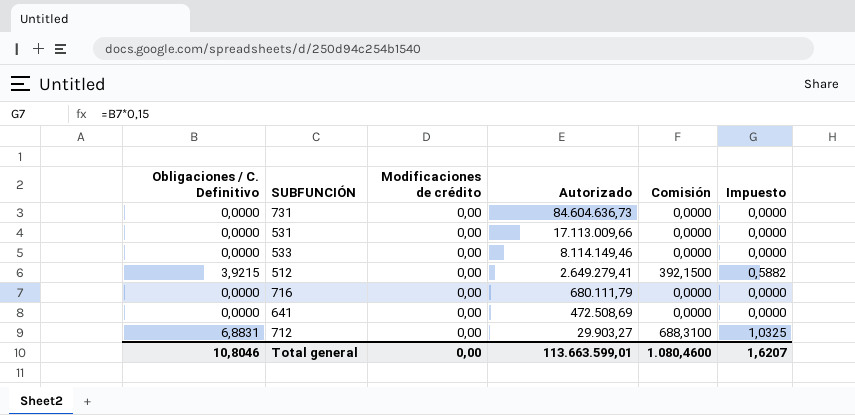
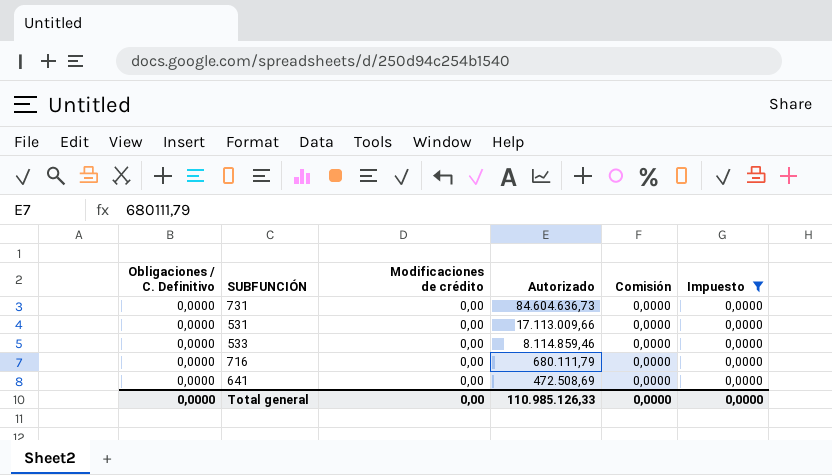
filter: none -> Impuesto = 0,0000
533 | Autorizado: 8.114.149,46 -> 8.114.859,46
Total general | Obligaciones / C. Definitivo: 10,8046 -> 0,0000
Total general | Autorizado: 113.663.599,01 -> 110.985.126,33
Total general | Comisión: 1.080,4600 -> 0,0000
Total general | Impuesto: 1,6207 -> 0,0000

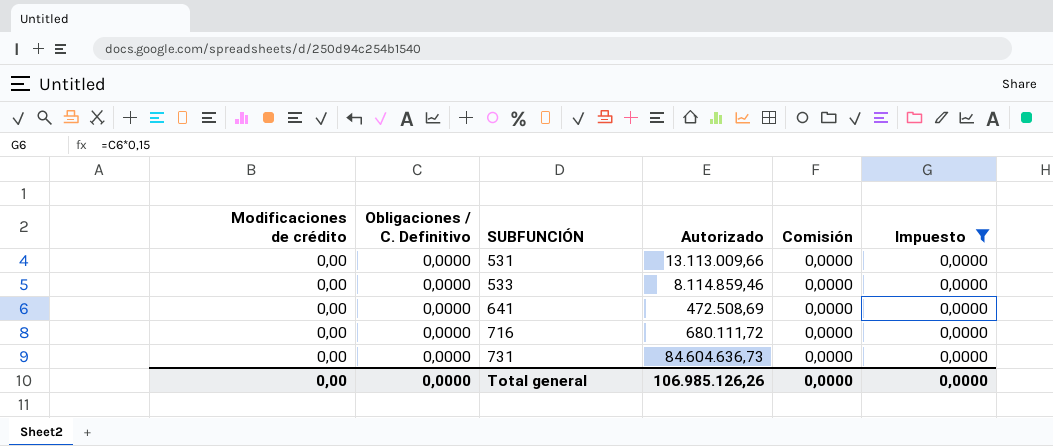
row order: Autorizado descending -> SUBFUNCIÓN ascending
column Modificaciones de crédito | position: 3 -> 1
531 | Autorizado: 17.113.009,66 -> 13.113.009,66
716 | Autorizado: 680.111,79 -> 680.111,72
Total general | Autorizado: 110.985.126,33 -> 106.985.126,26

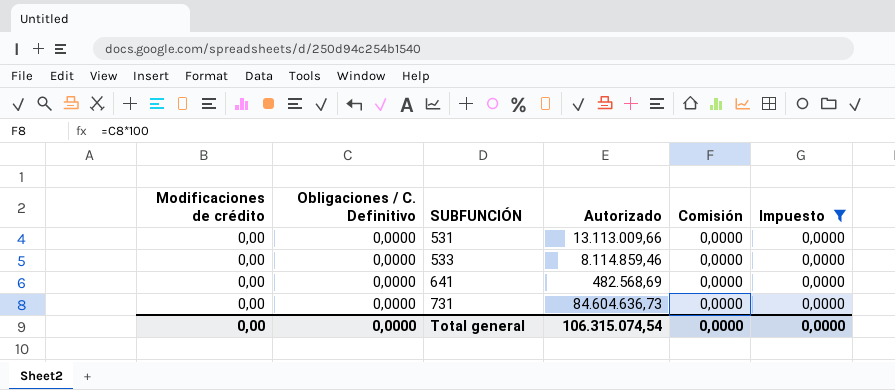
row 716: 0,00 | 0,0000 | 680.111,72 | 0,0000 | 0,0000 -> none
641 | Autorizado: 472.508,69 -> 482.568,69
Total general | Autorizado: 106.985.126,26 -> 106.315.074,54

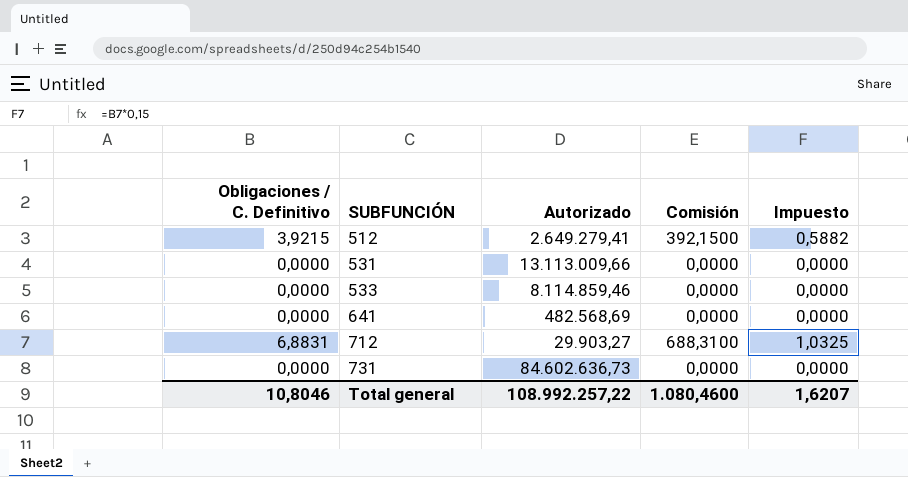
filter: Impuesto = 0,0000 -> none
column Modificaciones de crédito | position: 1 -> none
731 | Autorizado: 84.604.636,73 -> 84.602.636,73
Total general | Obligaciones / C. Definitivo: 0,0000 -> 10,8046
Total general | Autorizado: 106.315.074,54 -> 108.992.257,22
Total general | Comisión: 0,0000 -> 1.080,4600
Total general | Impuesto: 0,0000 -> 1,6207

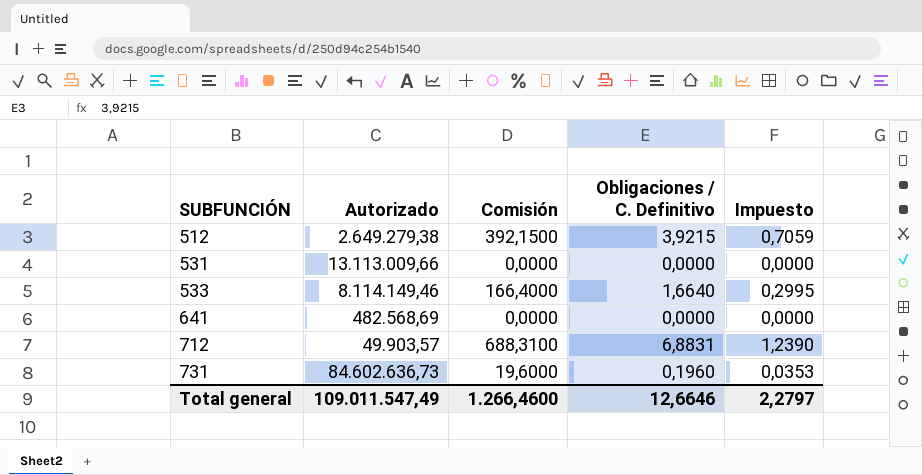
column Obligaciones / C. Definitivo | position: 1 -> 4
column Impuesto | formula: [Obligaciones / C. Definitivo] * 0,15 -> [Obligaciones / C. Definitivo] * 0,18
512 | Autorizado: 2.649.279,41 -> 2.649.279,38
533 | Autorizado: 8.114.859,46 -> 8.114.149,46
533 | Comisión: 0,0000 -> 166,4000
533 | Obligaciones / C. Definitivo: 0,0000 -> 1,6640
712 | Autorizado: 29.903,27 -> 49.903,57
731 | Comisión: 0,0000 -> 19,6000
731 | Obligaciones / C. Definitivo: 0,0000 -> 0,1960
Total general | Autorizado: 108.992.257,22 -> 109.011.547,49
Total general | Comisión: 1.080,4600 -> 1.266,4600
Total general | Obligaciones / C. Definitivo: 10,8046 -> 12,6646
Total general | Impuesto: 1,6207 -> 2,2797

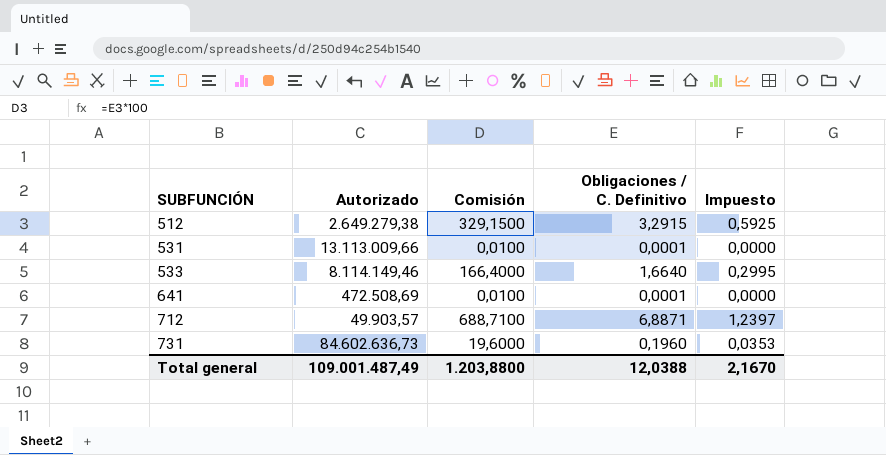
512 | Comisión: 392,1500 -> 329,1500
512 | Obligaciones / C. Definitivo: 3,9215 -> 3,2915
512 | Impuesto: 0,7059 -> 0,5925
531 | Comisión: 0,0000 -> 0,0100
531 | Obligaciones / C. Definitivo: 0,0000 -> 0,0001
641 | Autorizado: 482.568,69 -> 472.508,69
641 | Comisión: 0,0000 -> 0,0100
641 | Obligaciones / C. Definitivo: 0,0000 -> 0,0001
712 | Comisión: 688,3100 -> 688,7100
712 | Obligaciones / C. Definitivo: 6,8831 -> 6,8871
712 | Impuesto: 1,2390 -> 1,2397
Total general | Autorizado: 109.011.547,49 -> 109.001.487,49
Total general | Comisión: 1.266,4600 -> 1.203,8800
Total general | Obligaciones / C. Definitivo: 12,6646 -> 12,0388
Total general | Impuesto: 2,2797 -> 2,1670

